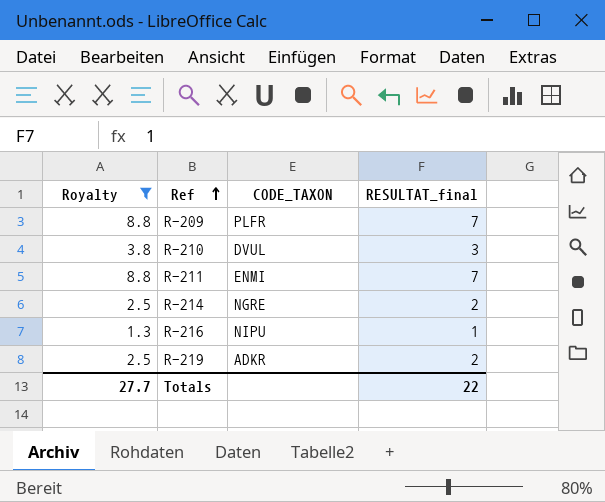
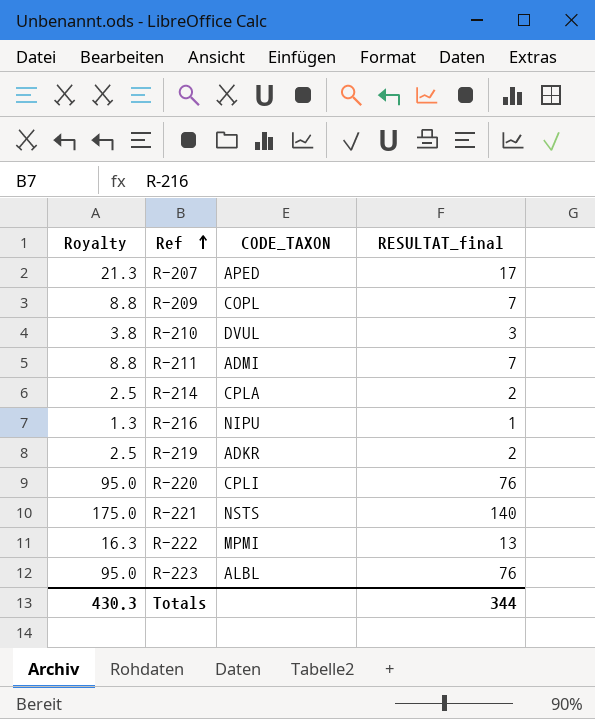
filter: Royalty <= 8.8 -> none
R-209 | CODE_TAXON: PLFR -> COPL
R-211 | CODE_TAXON: ENMI -> ADMI
R-214 | CODE_TAXON: NGRE -> CPLA
Totals | Royalty: 27.7 -> 430.3
Totals | RESULTAT_final: 22 -> 344

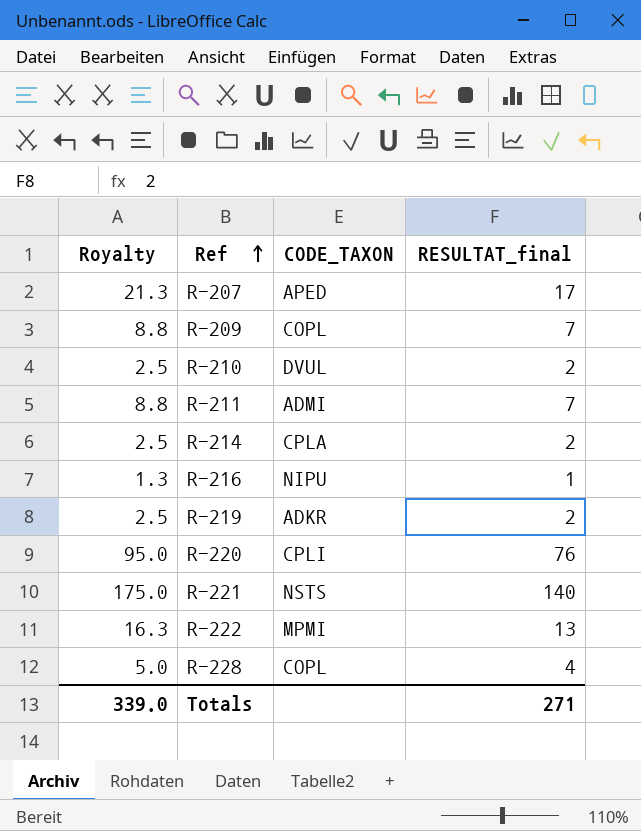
row R-223: 95.0 | ALBL | 76 -> none
R-210 | Royalty: 3.8 -> 2.5
R-210 | RESULTAT_final: 3 -> 2
row R-228: none -> 5.0 | COPL | 4
Totals | Royalty: 430.3 -> 339.0
Totals | RESULTAT_final: 344 -> 271

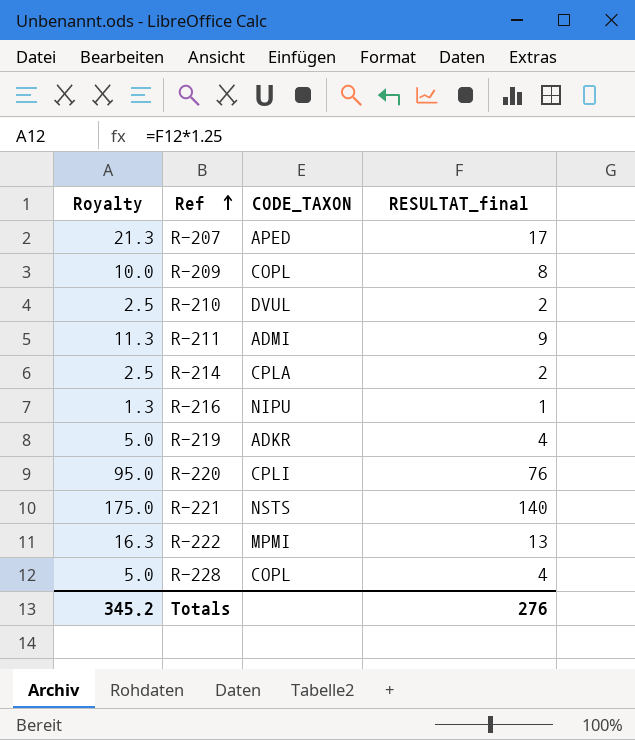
R-209 | Royalty: 8.8 -> 10.0
R-209 | RESULTAT_final: 7 -> 8
R-211 | Royalty: 8.8 -> 11.3
R-211 | RESULTAT_final: 7 -> 9
R-219 | Royalty: 2.5 -> 5.0
R-219 | RESULTAT_final: 2 -> 4
Totals | Royalty: 339.0 -> 345.2
Totals | RESULTAT_final: 271 -> 276

